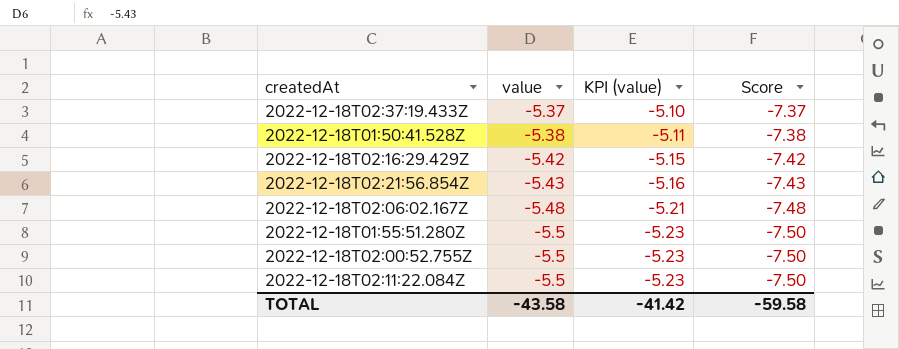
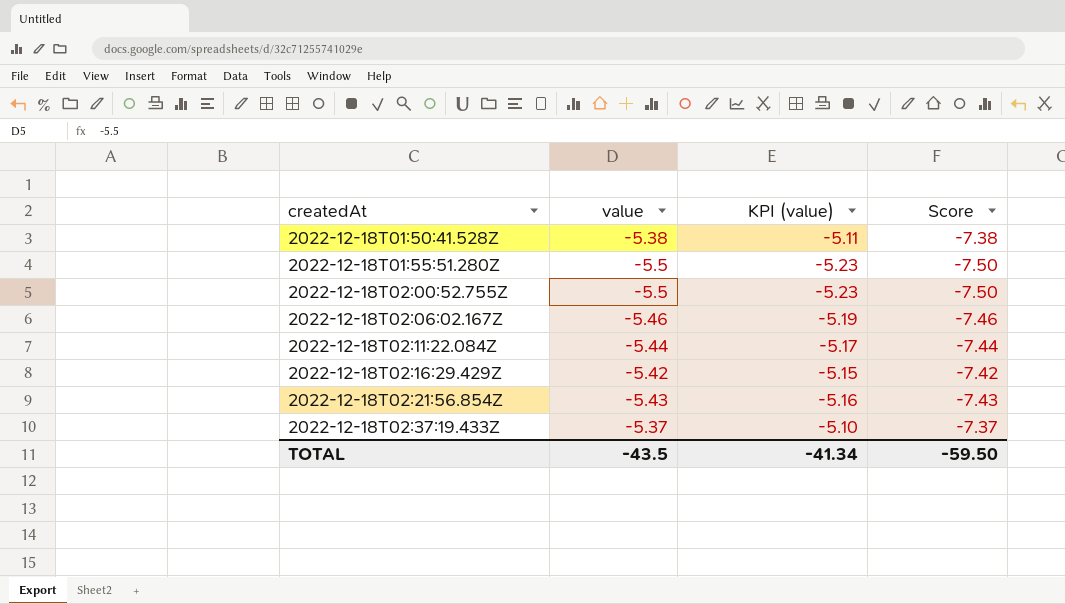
row order: value descending -> createdAt ascending
2022-12-18T02:06:02.167Z | value: -5.48 -> -5.46
2022-12-18T02:06:02.167Z | KPI (value): -5.21 -> -5.19
2022-12-18T02:06:02.167Z | Score: -7.48 -> -7.46
2022-12-18T02:11:22.084Z | value: -5.5 -> -5.44
2022-12-18T02:11:22.084Z | KPI (value): -5.23 -> -5.17
2022-12-18T02:11:22.084Z | Score: -7.50 -> -7.44
TOTAL | value: -43.58 -> -43.5
TOTAL | KPI (value): -41.42 -> -41.34
TOTAL | Score: -59.58 -> -59.50

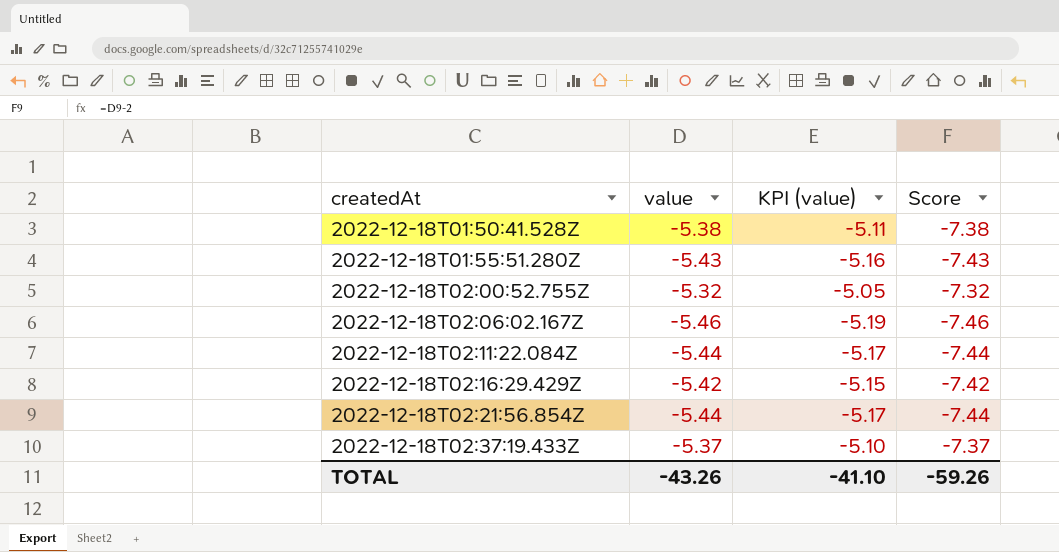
2022-12-18T01:55:51.280Z | value: -5.5 -> -5.43
2022-12-18T01:55:51.280Z | KPI (value): -5.23 -> -5.16
2022-12-18T01:55:51.280Z | Score: -7.50 -> -7.43
2022-12-18T02:00:52.755Z | value: -5.5 -> -5.32
2022-12-18T02:00:52.755Z | KPI (value): -5.23 -> -5.05
2022-12-18T02:00:52.755Z | Score: -7.50 -> -7.32
2022-12-18T02:21:56.854Z | value: -5.43 -> -5.44
2022-12-18T02:21:56.854Z | KPI (value): -5.16 -> -5.17
2022-12-18T02:21:56.854Z | Score: -7.43 -> -7.44
TOTAL | value: -43.5 -> -43.26
TOTAL | KPI (value): -41.34 -> -41.10
TOTAL | Score: -59.50 -> -59.26

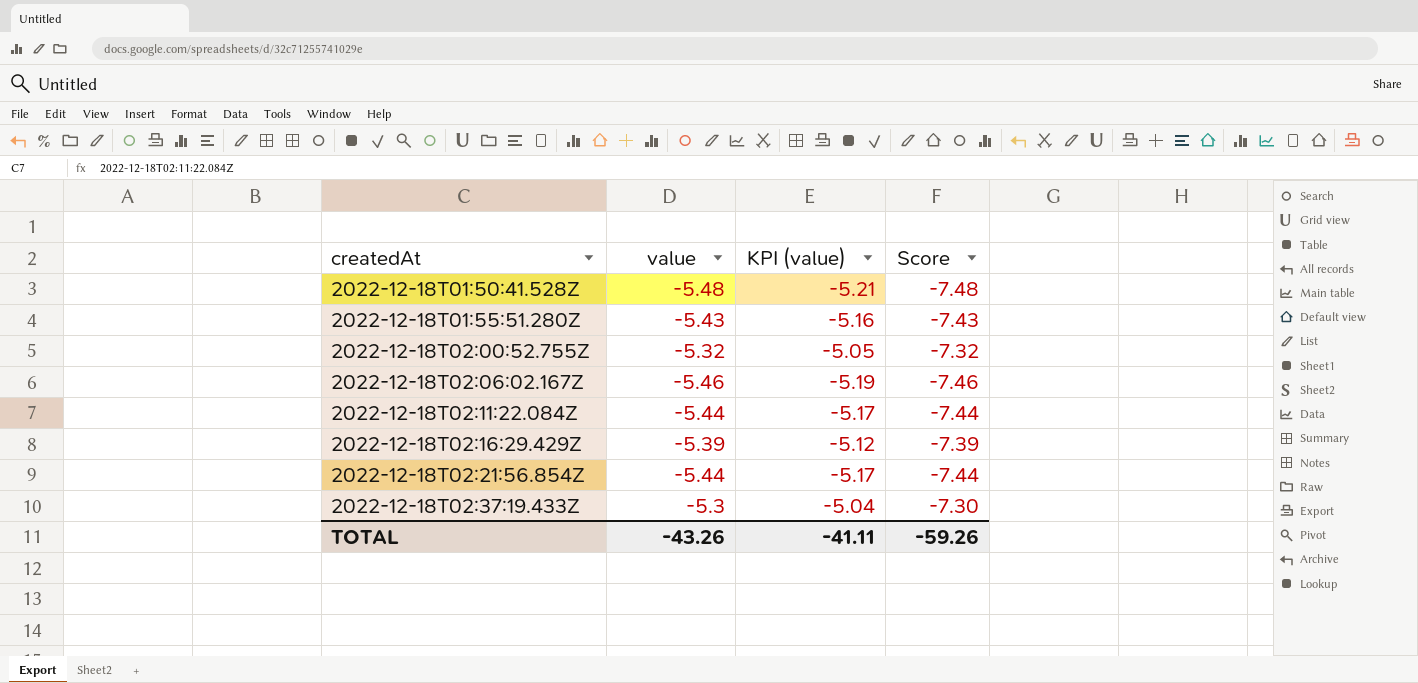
2022-12-18T01:50:41.528Z | value: -5.38 -> -5.48
2022-12-18T01:50:41.528Z | KPI (value): -5.11 -> -5.21
2022-12-18T01:50:41.528Z | Score: -7.38 -> -7.48
2022-12-18T02:16:29.429Z | value: -5.42 -> -5.39
2022-12-18T02:16:29.429Z | KPI (value): -5.15 -> -5.12
2022-12-18T02:16:29.429Z | Score: -7.42 -> -7.39
2022-12-18T02:37:19.433Z | value: -5.37 -> -5.3
2022-12-18T02:37:19.433Z | KPI (value): -5.10 -> -5.04
2022-12-18T02:37:19.433Z | Score: -7.37 -> -7.30
TOTAL | KPI (value): -41.10 -> -41.11

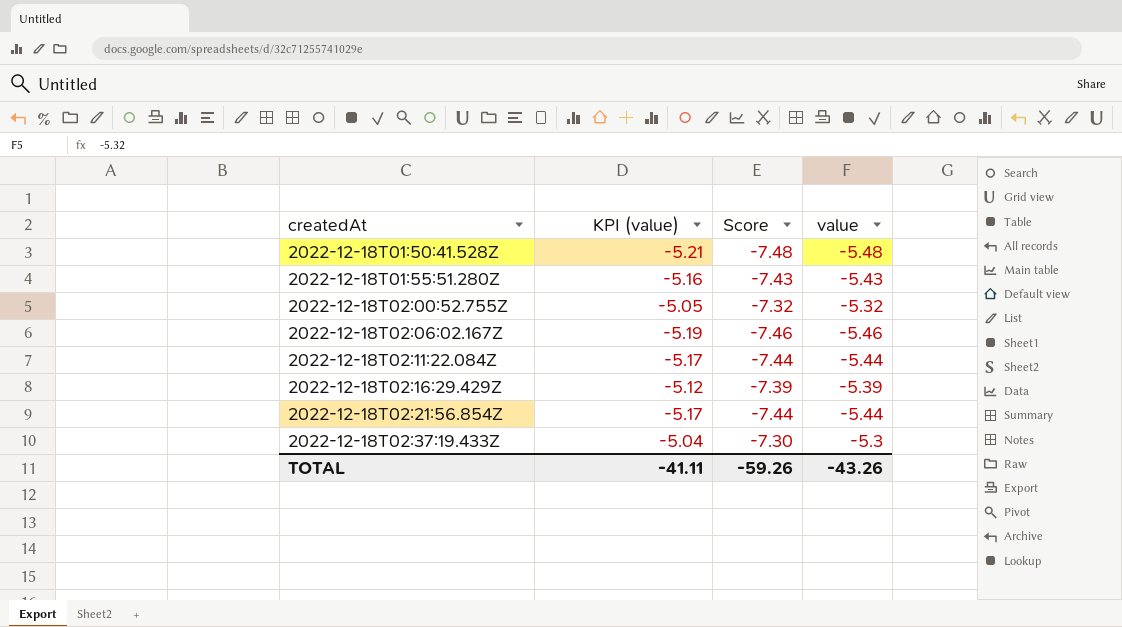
column value | position: 2 -> 4

